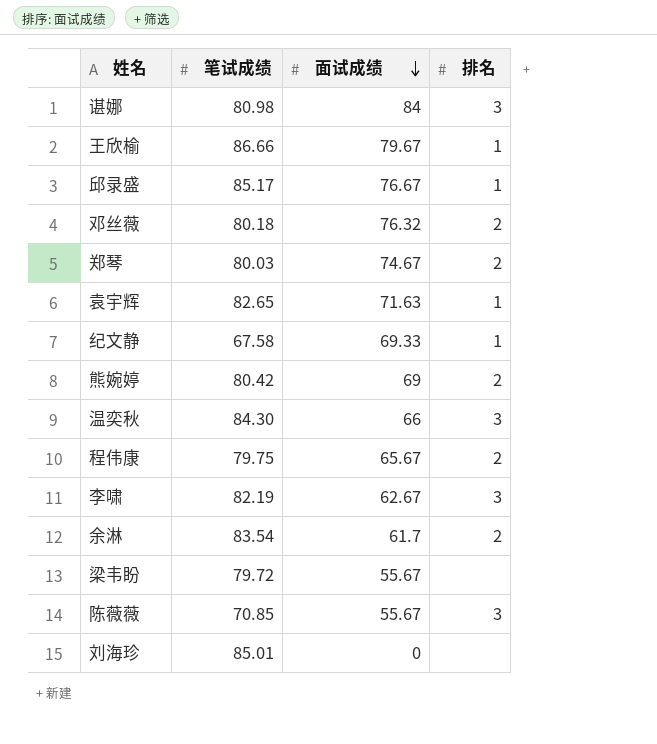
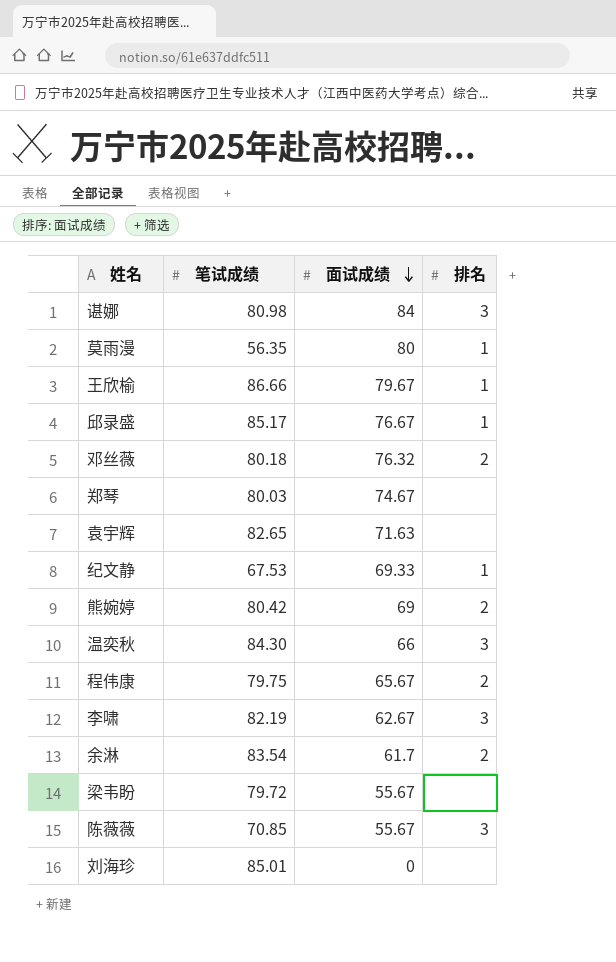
row 莫雨漫: none -> 56.35 | 80 | 1
郑琴 | 排名: 2 -> none
袁宇辉 | 排名: 1 -> none
纪文静 | 笔试成绩: 67.58 -> 67.53

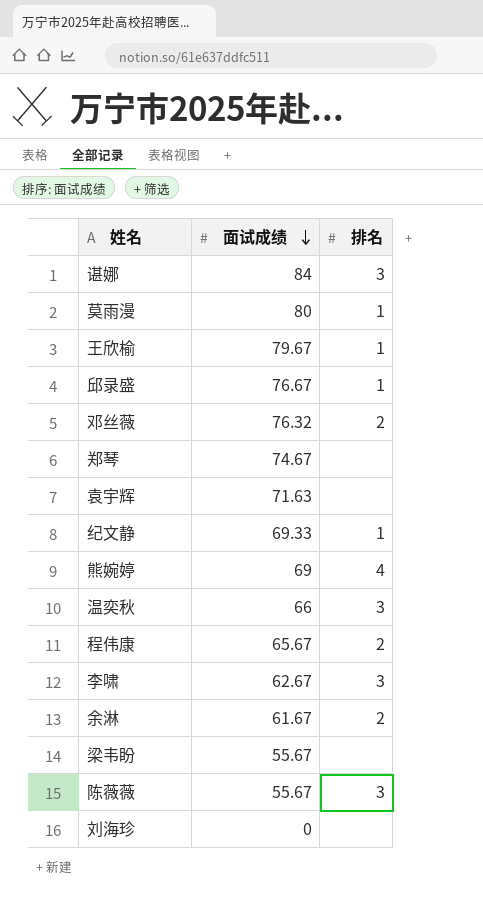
column 笔试成绩 | position: 2 -> none
熊婉婷 | 排名: 2 -> 4
余淋 | 面试成绩: 61.7 -> 61.67

